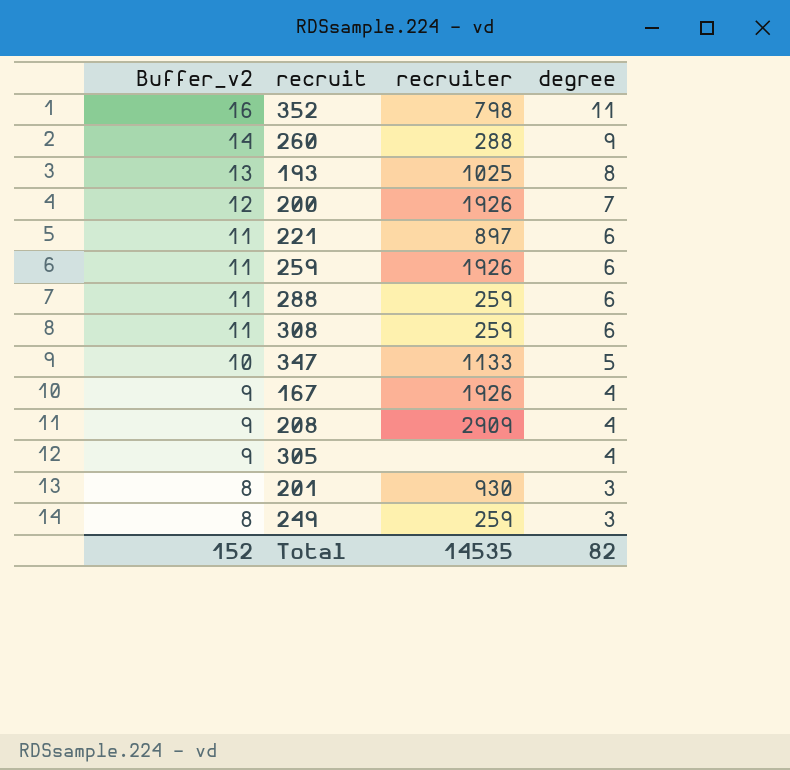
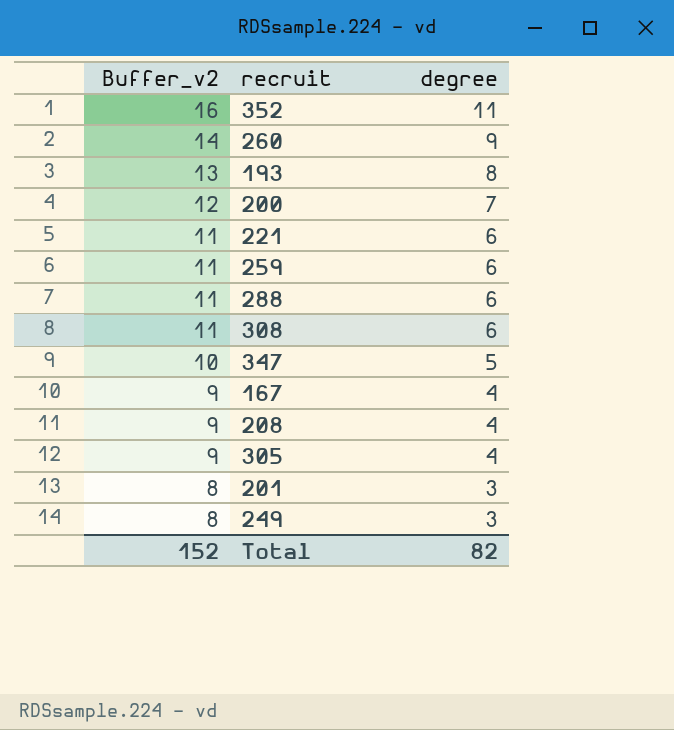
column recruiter | position: 3 -> none

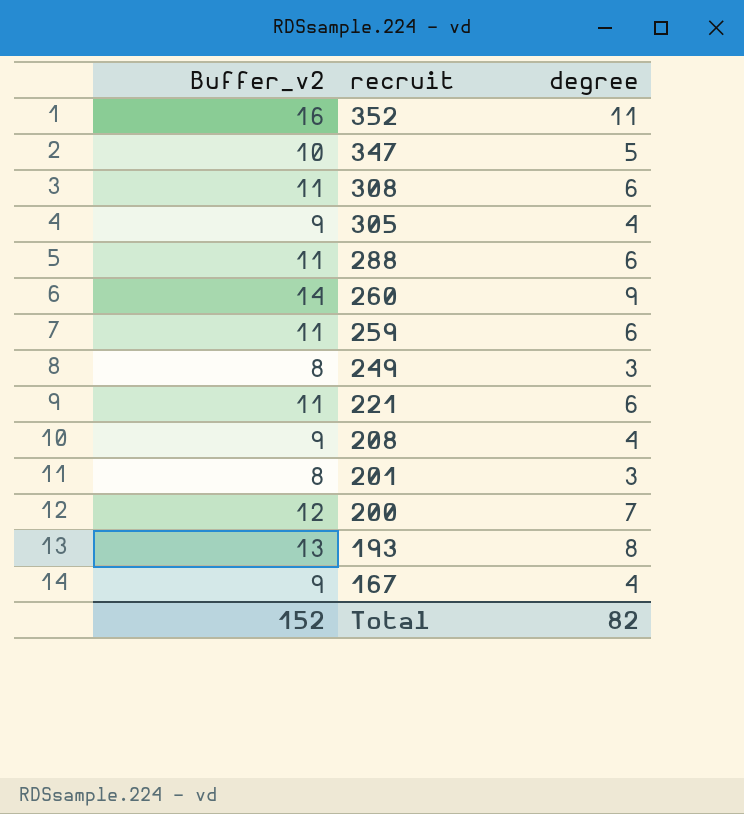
row order: Buffer_v2 descending -> recruit descending

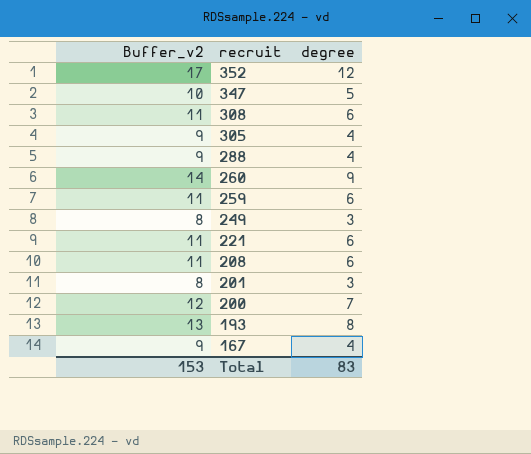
352 | Buffer_v2: 16 -> 17
352 | degree: 11 -> 12
288 | Buffer_v2: 11 -> 9
288 | degree: 6 -> 4
208 | Buffer_v2: 9 -> 11
208 | degree: 4 -> 6
Total | Buffer_v2: 152 -> 153
Total | degree: 82 -> 83

